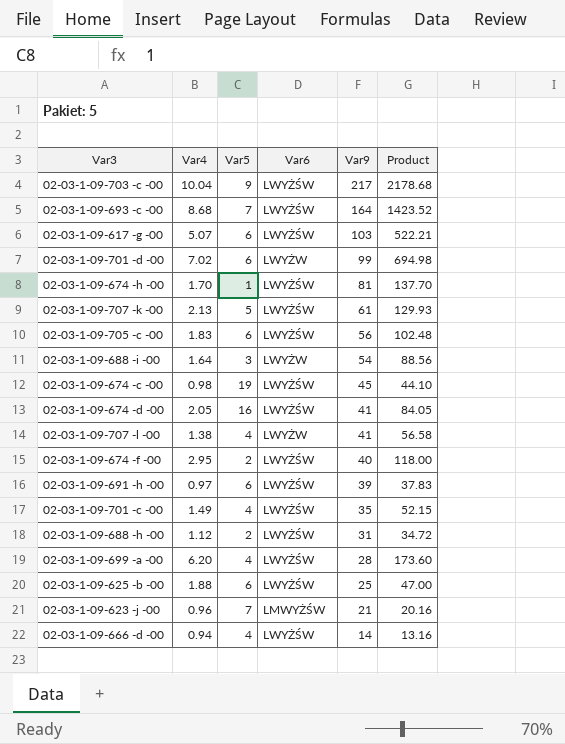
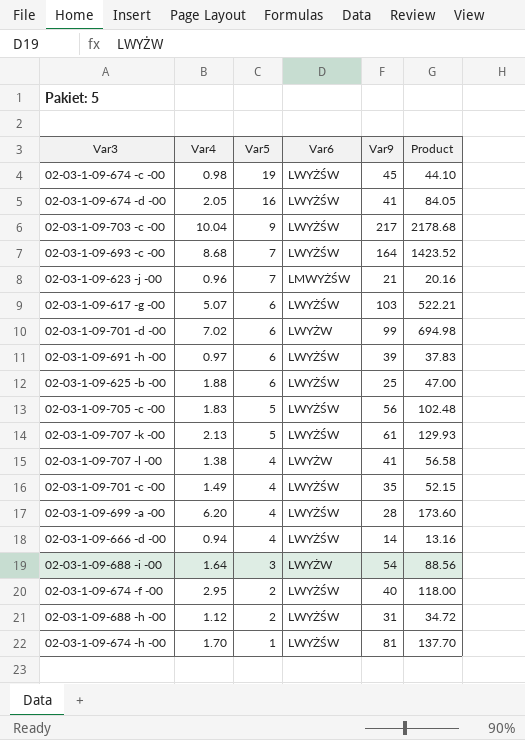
row order: Var9 descending -> Var5 descending
02-03-1-09-705 -c -00 | Var5: 6 -> 5

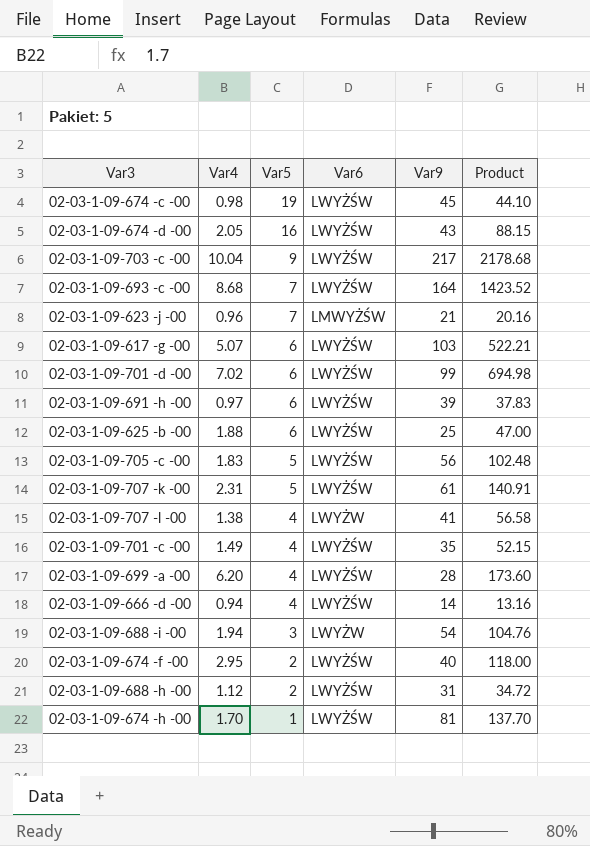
02-03-1-09-674 -d -00 | Var9: 41 -> 43
02-03-1-09-674 -d -00 | Product: 84.05 -> 88.15
02-03-1-09-701 -d -00 | Var6: LWYŻW -> LWYŻŚW
02-03-1-09-707 -k -00 | Var4: 2.13 -> 2.31
02-03-1-09-707 -k -00 | Product: 129.93 -> 140.91
02-03-1-09-688 -i -00 | Var4: 1.64 -> 1.94
02-03-1-09-688 -i -00 | Product: 88.56 -> 104.76

